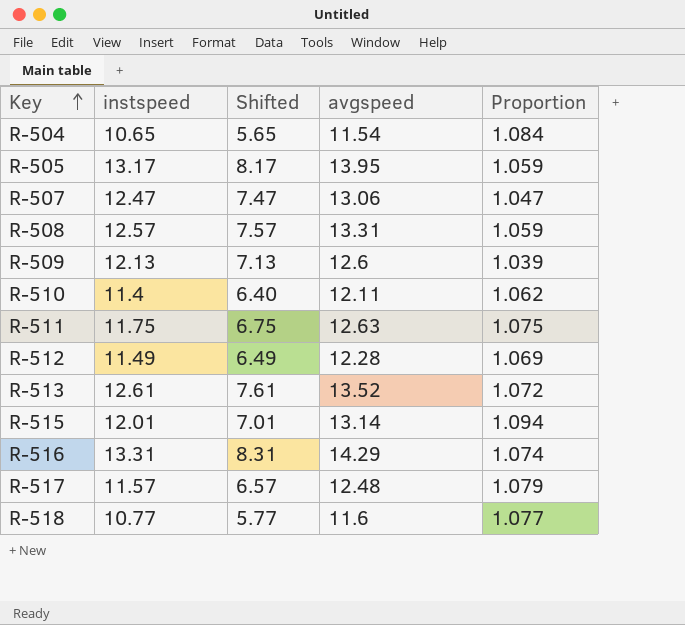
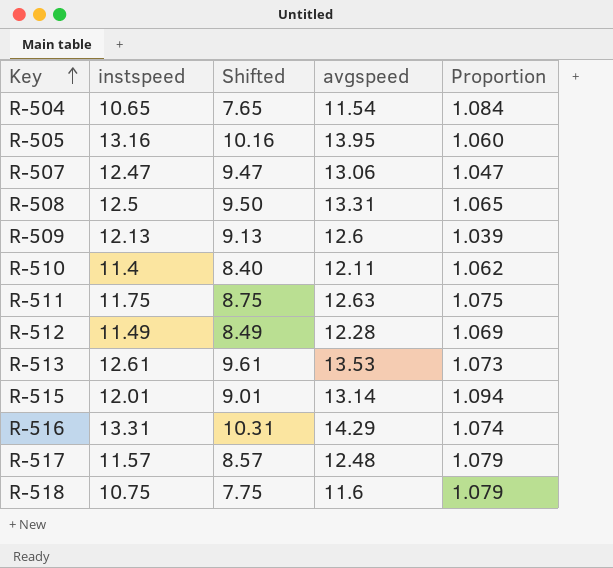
column Shifted | formula: [instspeed] - 5 -> [instspeed] - 3
R-505 | instspeed: 13.17 -> 13.16
R-505 | Proportion: 1.059 -> 1.060
R-508 | instspeed: 12.57 -> 12.5
R-508 | Proportion: 1.059 -> 1.065
R-513 | avgspeed: 13.52 -> 13.53
R-513 | Proportion: 1.072 -> 1.073
R-518 | instspeed: 10.77 -> 10.75
R-518 | Proportion: 1.077 -> 1.079

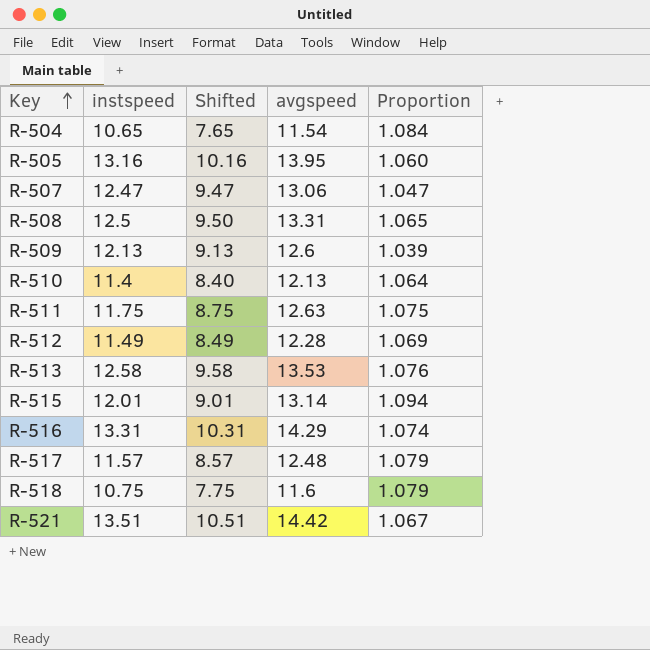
R-510 | avgspeed: 12.11 -> 12.13
R-510 | Proportion: 1.062 -> 1.064
R-513 | instspeed: 12.61 -> 12.58
R-513 | Shifted: 9.61 -> 9.58
R-513 | Proportion: 1.073 -> 1.076
row R-521: none -> 13.51 | 10.51 | 14.42 | 1.067

